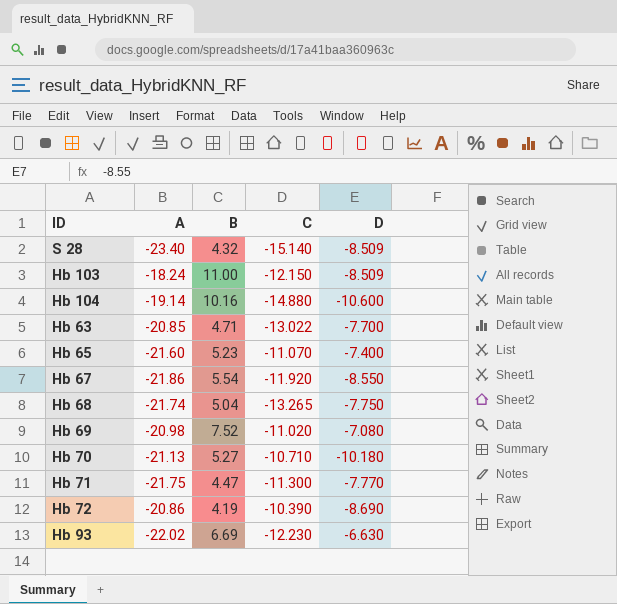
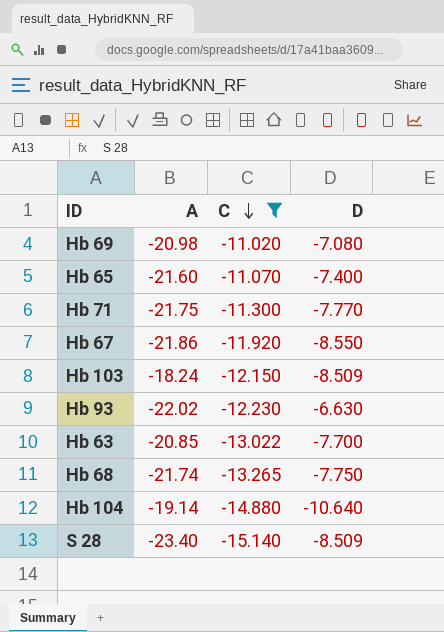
filter: none -> C <= -11.020
row order: none -> C descending
column B | position: 3 -> none
Hb 104 | D: -10.600 -> -10.640

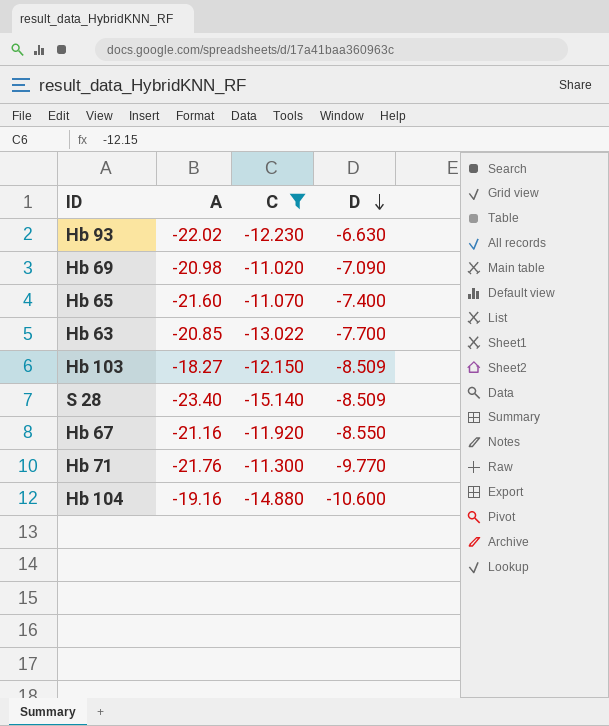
row order: C descending -> D descending
row Hb 68: -21.74 | -13.265 | -7.750 -> none
Hb 69 | D: -7.080 -> -7.090
Hb 103 | A: -18.24 -> -18.27
Hb 67 | A: -21.86 -> -21.16
Hb 71 | A: -21.75 -> -21.76
Hb 71 | D: -7.770 -> -9.770
Hb 104 | A: -19.14 -> -19.16
Hb 104 | D: -10.640 -> -10.600

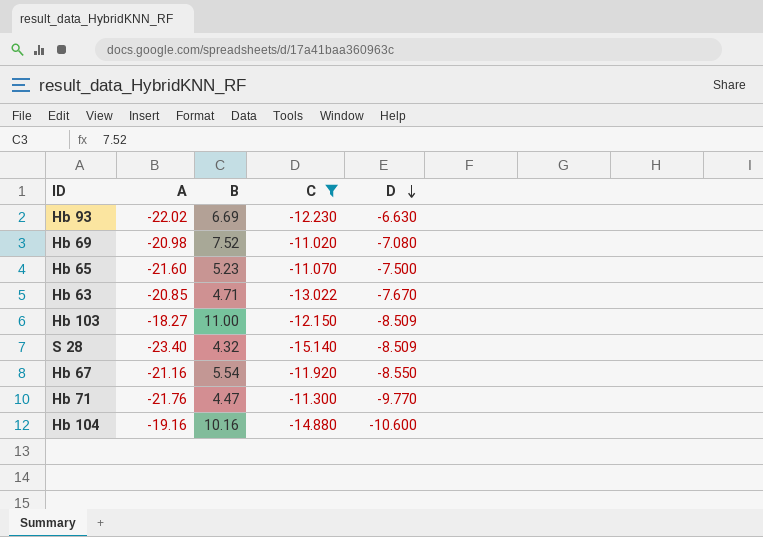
column B | position: none -> 3
Hb 69 | D: -7.090 -> -7.080
Hb 65 | D: -7.400 -> -7.500
Hb 63 | D: -7.700 -> -7.670

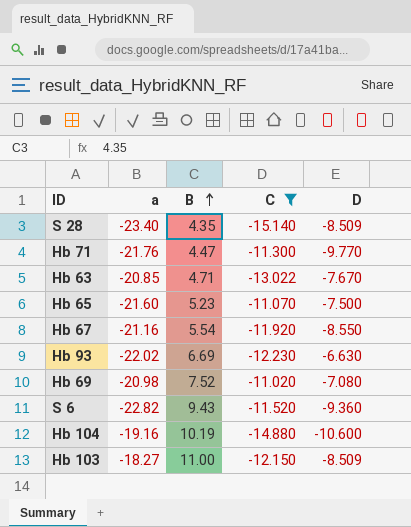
row order: D descending -> B ascending
column name: A -> a
S 28 | B: 4.32 -> 4.35
row S 6: none -> -22.82 | 9.43 | -11.520 | -9.360
Hb 104 | B: 10.16 -> 10.19

